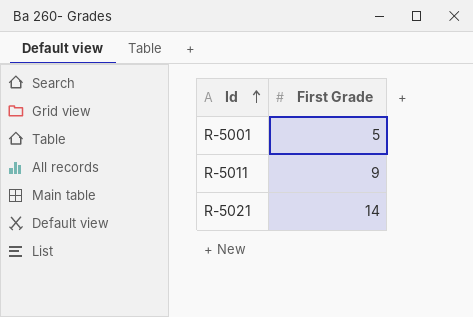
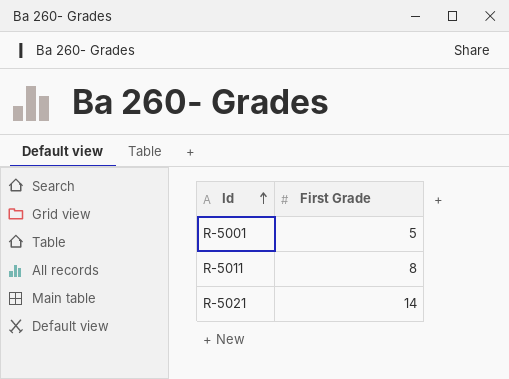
R-5011 | First Grade: 9 -> 8

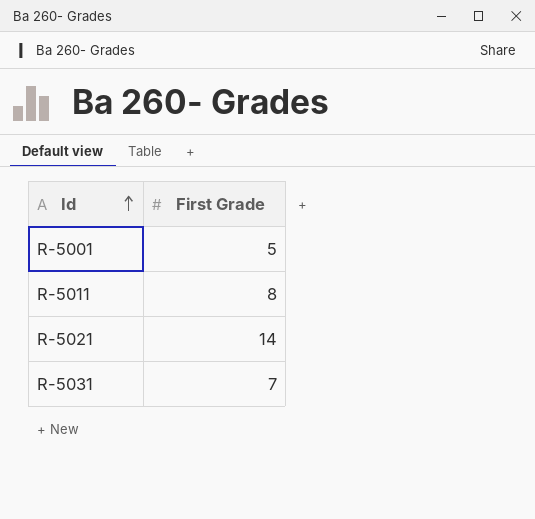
row R-5031: none -> 7

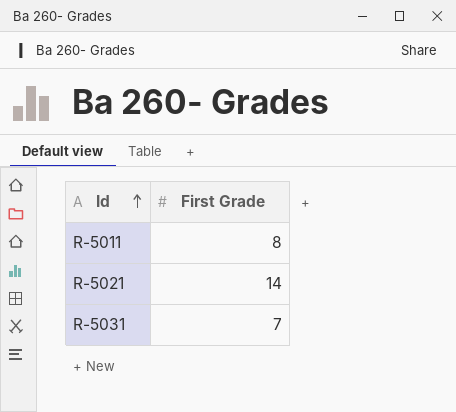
row R-5001: 5 -> none

